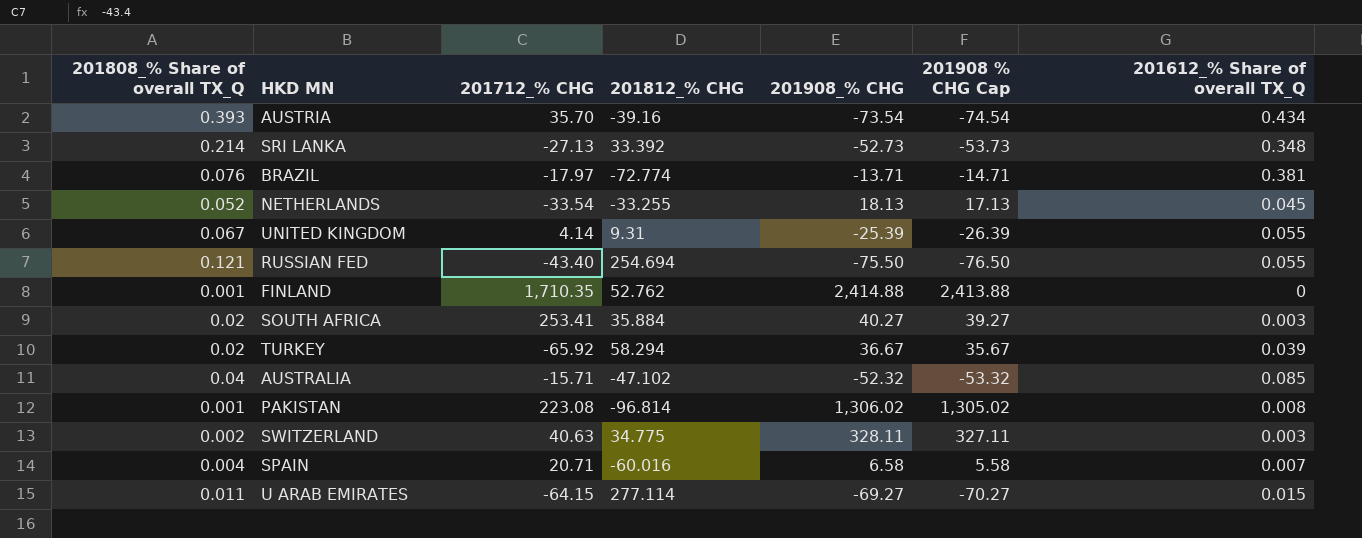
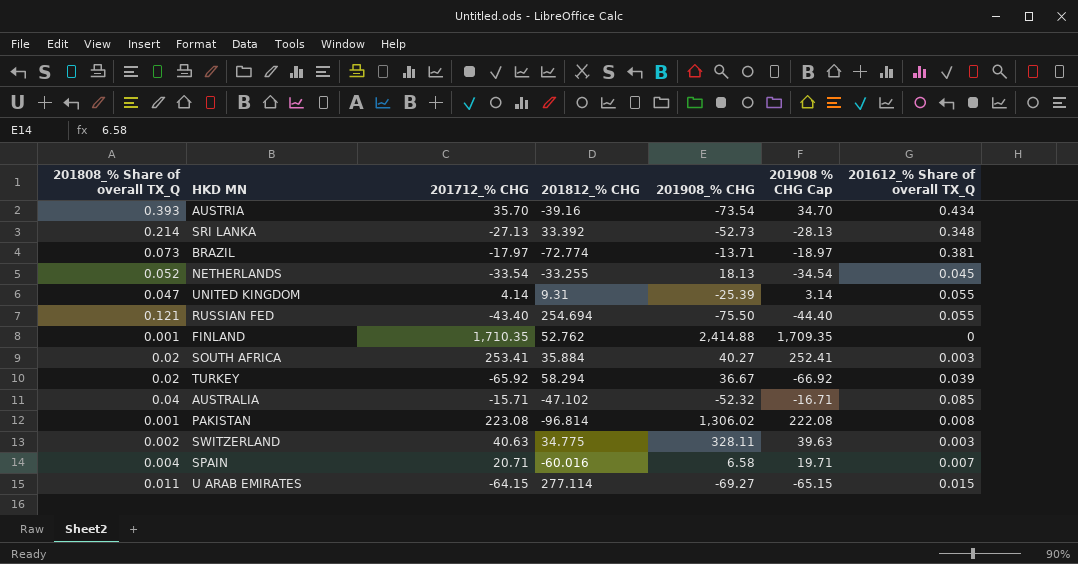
column 201908 % CHG Cap | formula: [201908_% CHG] - 1 -> [201712_% CHG] - 1
BRAZIL | 201808_% Share of overall TX_Q: 0.076 -> 0.073
UNITED KINGDOM | 201808_% Share of overall TX_Q: 0.067 -> 0.047

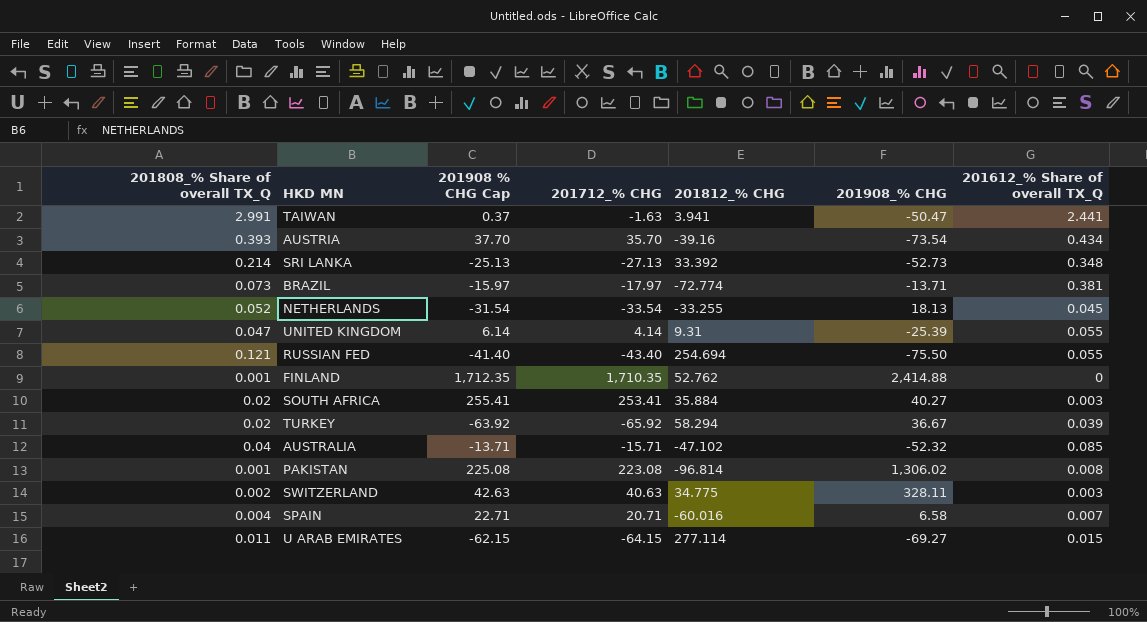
column 201908 % CHG Cap | formula: [201712_% CHG] - 1 -> [201712_% CHG] + 2
column 201908 % CHG Cap | position: 6 -> 3
row TAIWAN: none -> 2.991 | 0.37 | -1.63 | 3.941 | -50.47 | 2.441

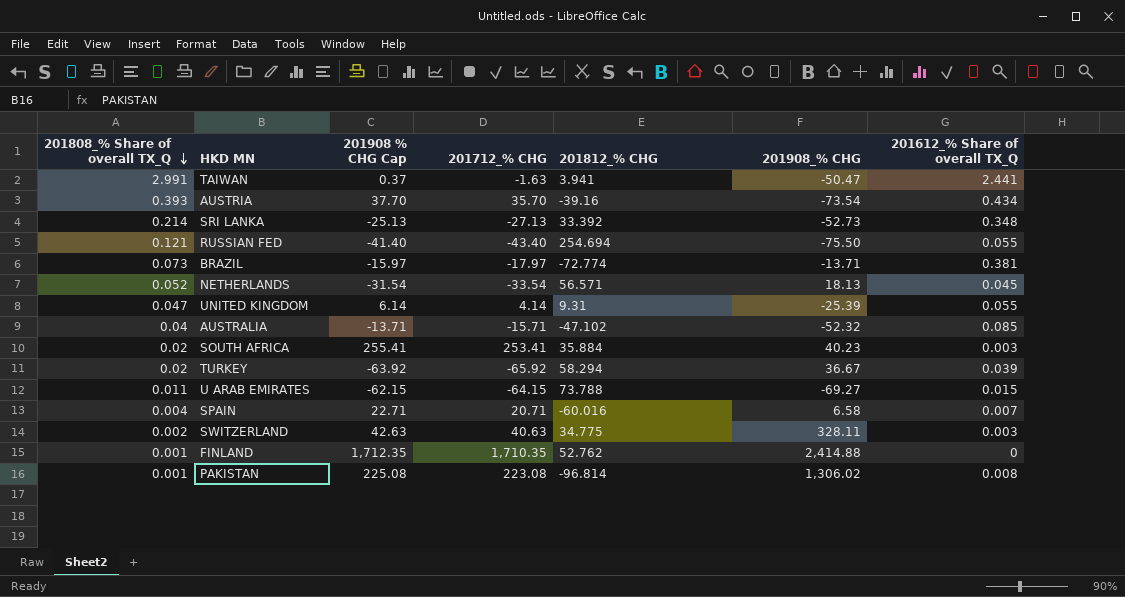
row order: none -> 201808_% Share of overall TX_Q descending
NETHERLANDS | 201812_% CHG: -33.255 -> 56.571
SOUTH AFRICA | 201908_% CHG: 40.27 -> 40.23
U ARAB EMIRATES | 201812_% CHG: 277.114 -> 73.788

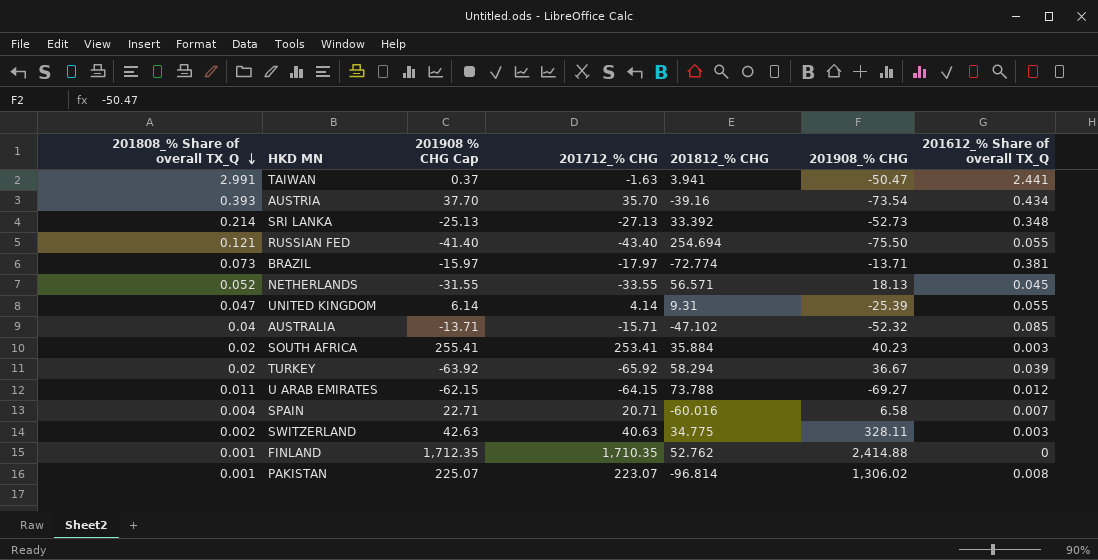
NETHERLANDS | 201908 % CHG Cap: -31.54 -> -31.55
NETHERLANDS | 201712_% CHG: -33.54 -> -33.55
U ARAB EMIRATES | 201612_% Share of overall TX_Q: 0.015 -> 0.012
PAKISTAN | 201908 % CHG Cap: 225.08 -> 225.07
PAKISTAN | 201712_% CHG: 223.08 -> 223.07

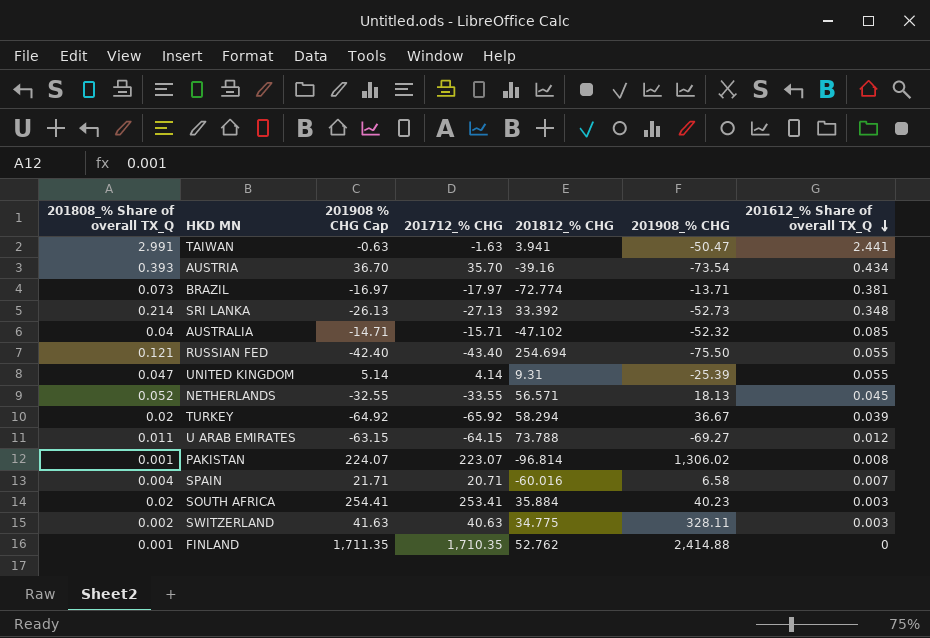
row order: 201808_% Share of overall TX_Q descending -> 201612_% Share of overall TX_Q descending
column 201908 % CHG Cap | formula: [201712_% CHG] + 2 -> [201712_% CHG] + 1

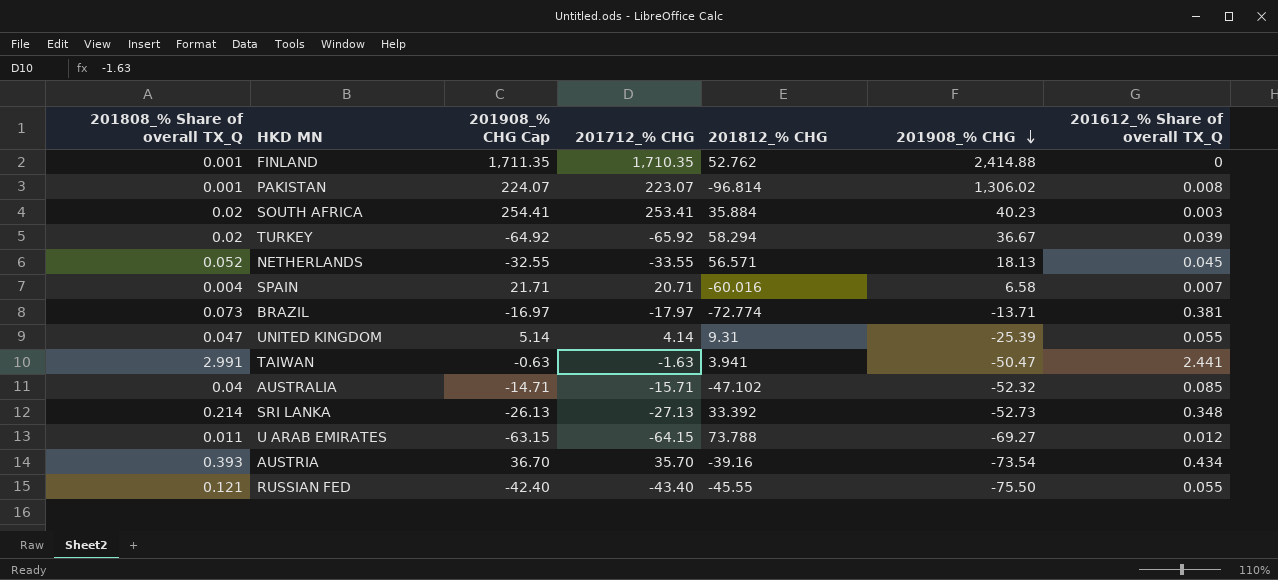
row order: 201612_% Share of overall TX_Q descending -> 201908_% CHG descending
column name: 201908 % CHG Cap -> 201908_% CHG Cap
row SWITZERLAND: 0.002 | 41.63 | 40.63 | 34.775 | 328.11 | 0.003 -> none
RUSSIAN FED | 201812_% CHG: 254.694 -> -45.55

